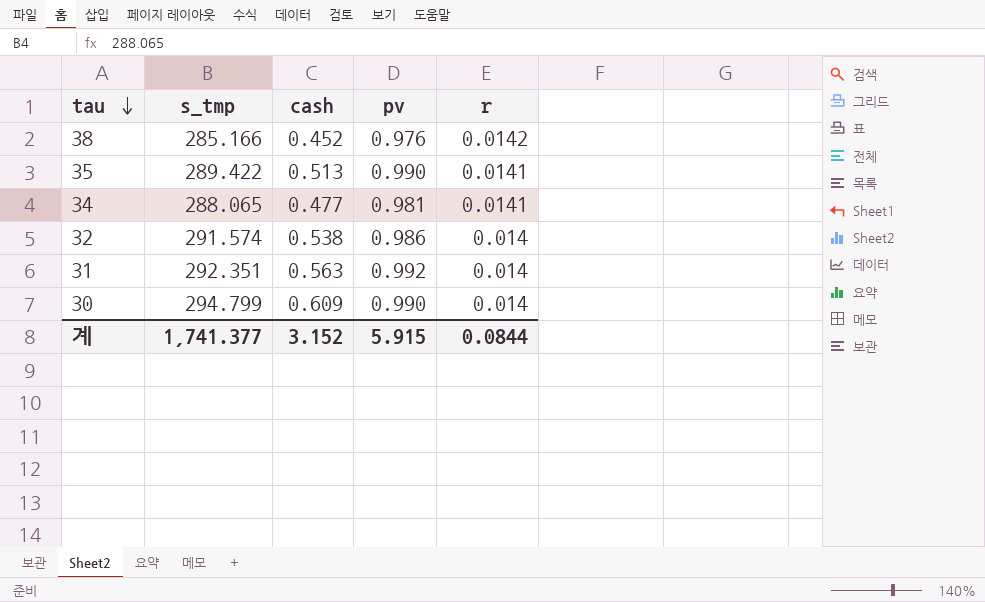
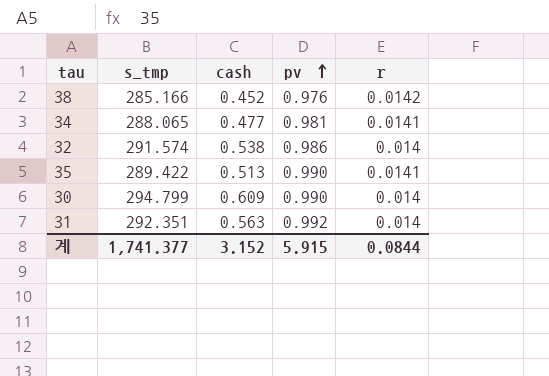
row order: tau descending -> pv ascending

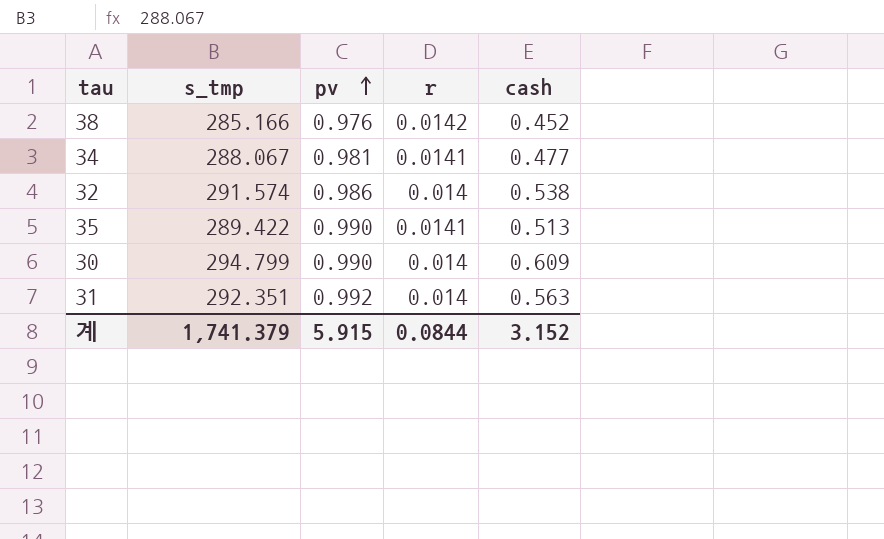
column cash | position: 3 -> 5
34 | s_tmp: 288.065 -> 288.067
계 | s_tmp: 1,741.377 -> 1,741.379

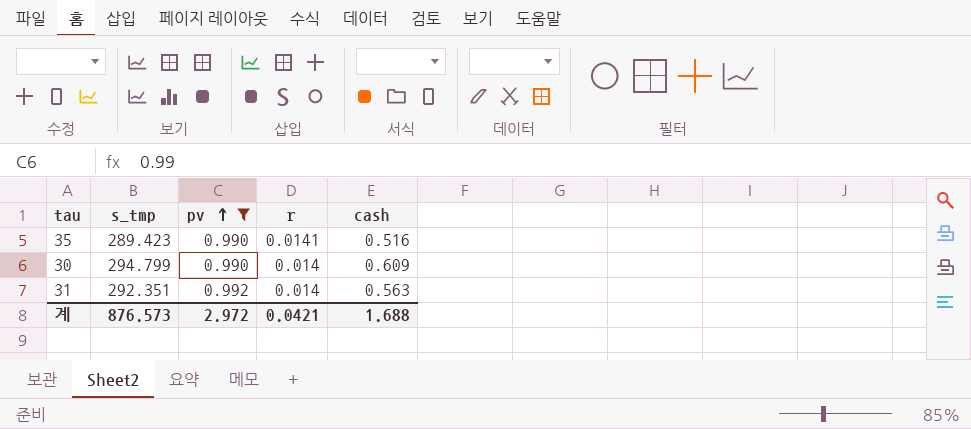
filter: none -> pv >= 0.990
35 | s_tmp: 289.422 -> 289.423
35 | cash: 0.513 -> 0.516
계 | s_tmp: 1,741.379 -> 876.573
계 | pv: 5.915 -> 2.972
계 | r: 0.0844 -> 0.0421
계 | cash: 3.152 -> 1.688

